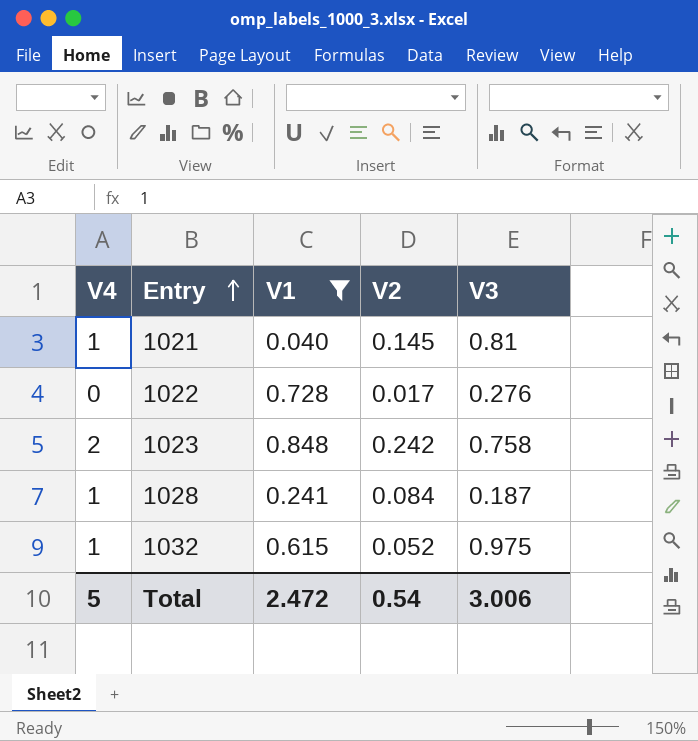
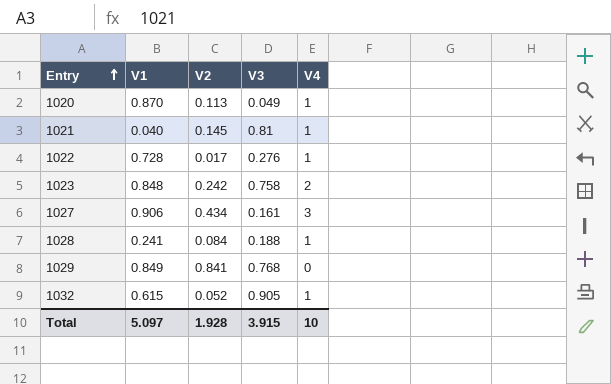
filter: V1 <= 0.848 -> none
column V4 | position: 1 -> 5
1022 | V4: 0 -> 1
1028 | V3: 0.187 -> 0.188
1032 | V3: 0.975 -> 0.905
Total | V1: 2.472 -> 5.097
Total | V2: 0.54 -> 1.928
Total | V3: 3.006 -> 3.915
Total | V4: 5 -> 10

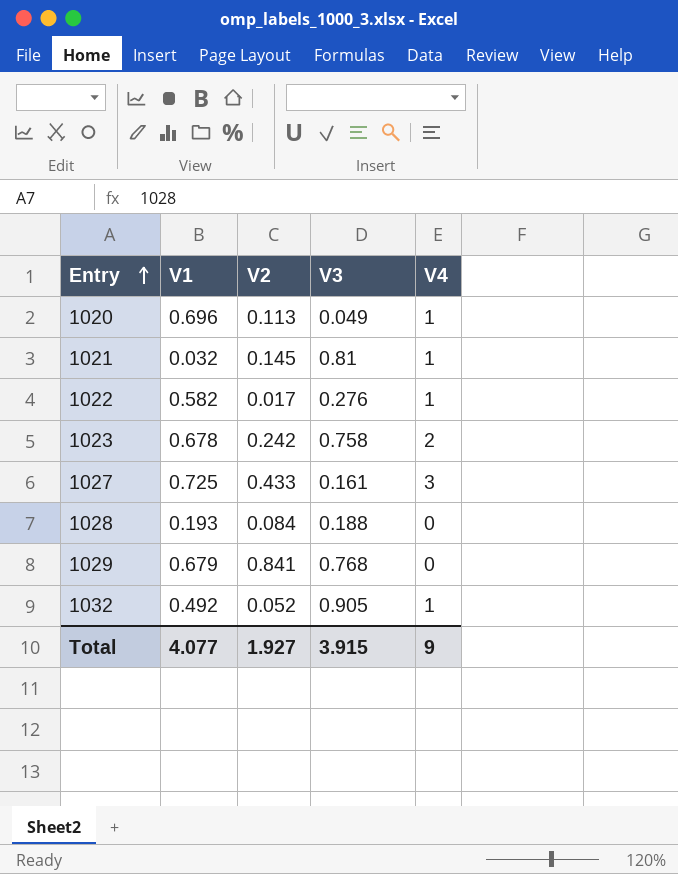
1020 | V1: 0.870 -> 0.696
1021 | V1: 0.040 -> 0.032
1022 | V1: 0.728 -> 0.582
1023 | V1: 0.848 -> 0.678
1027 | V1: 0.906 -> 0.725
1027 | V2: 0.434 -> 0.433
1028 | V1: 0.241 -> 0.193
1028 | V4: 1 -> 0
1029 | V1: 0.849 -> 0.679
1032 | V1: 0.615 -> 0.492
Total | V1: 5.097 -> 4.077
Total | V2: 1.928 -> 1.927
Total | V4: 10 -> 9

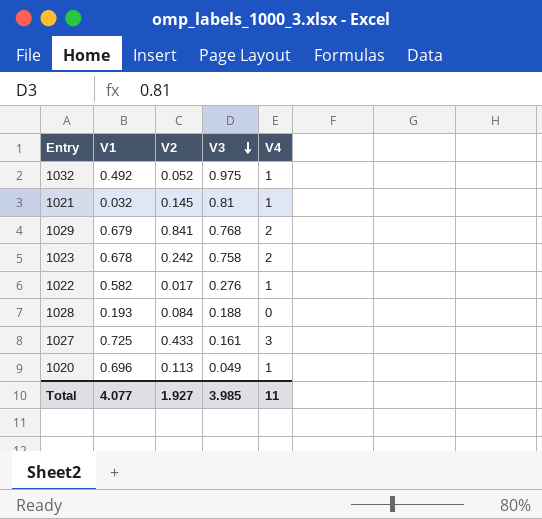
row order: Entry ascending -> V3 descending
1032 | V3: 0.905 -> 0.975
1029 | V4: 0 -> 2
Total | V3: 3.915 -> 3.985
Total | V4: 9 -> 11

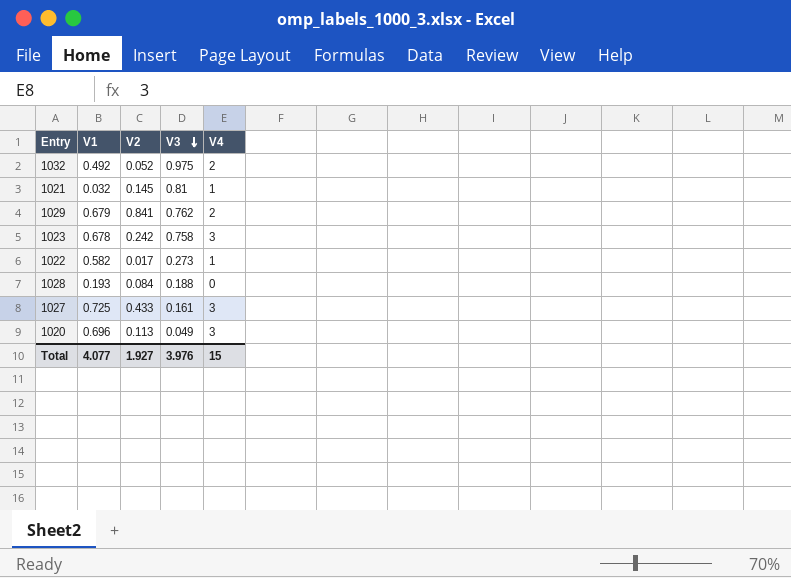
1032 | V4: 1 -> 2
1029 | V3: 0.768 -> 0.762
1023 | V4: 2 -> 3
1022 | V3: 0.276 -> 0.273
1020 | V4: 1 -> 3
Total | V3: 3.985 -> 3.976
Total | V4: 11 -> 15

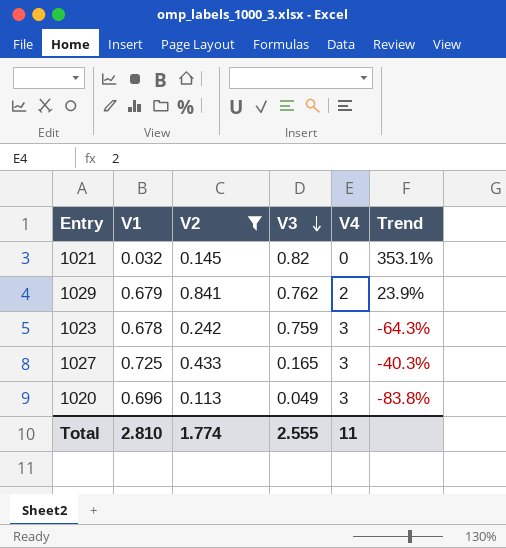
filter: none -> V2 >= 0.113
column Trend | formula: none -> ([V2] - [V1]) / [V1]
1021 | V3: 0.81 -> 0.82
1021 | V4: 1 -> 0
1023 | V3: 0.758 -> 0.759
1027 | V3: 0.161 -> 0.165
Total | V1: 4.077 -> 2.810
Total | V2: 1.927 -> 1.774
Total | V3: 3.976 -> 2.555
Total | V4: 15 -> 11

